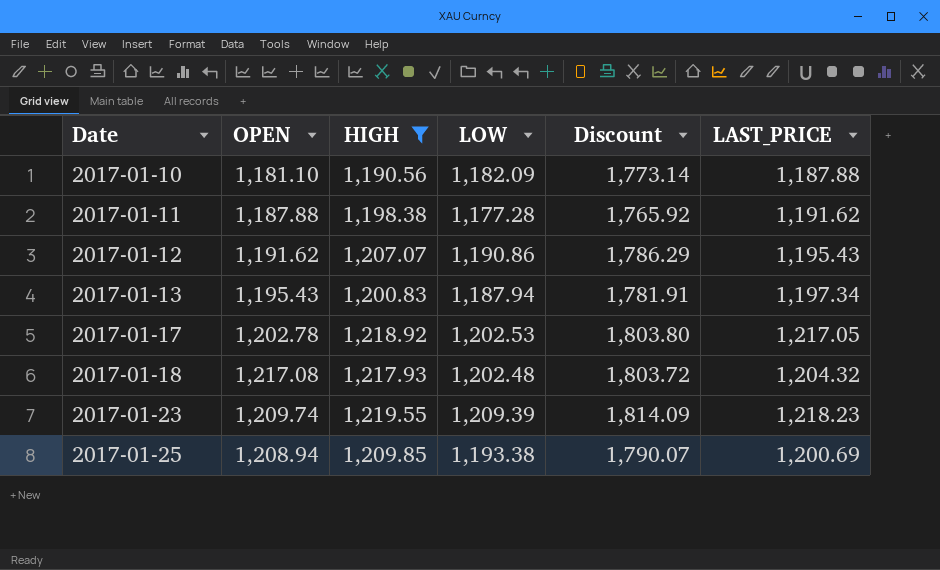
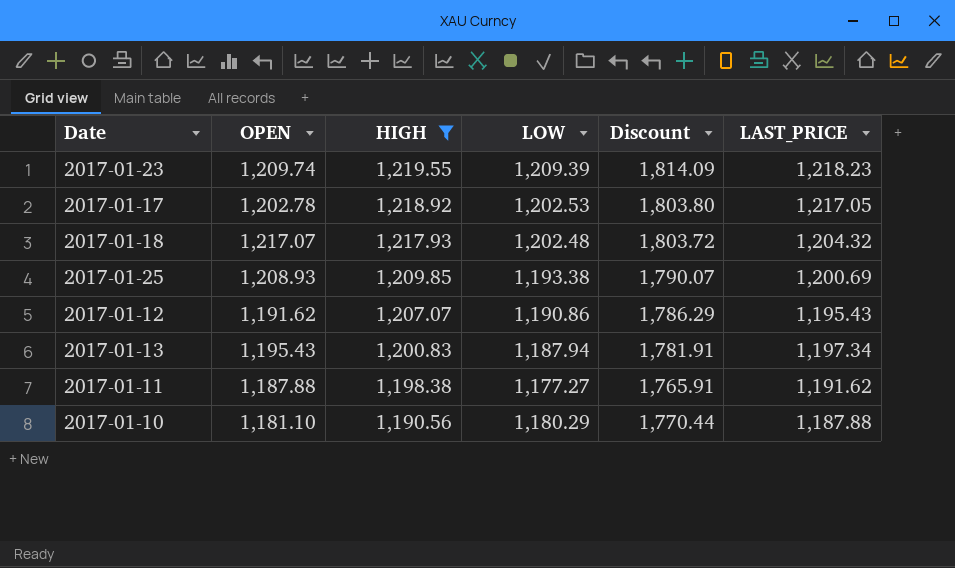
row order: Date ascending -> HIGH descending
2017-01-18 | OPEN: 1,217.08 -> 1,217.07
2017-01-25 | OPEN: 1,208.94 -> 1,208.93
2017-01-11 | LOW: 1,177.28 -> 1,177.27
2017-01-11 | Discount: 1,765.92 -> 1,765.91
2017-01-10 | LOW: 1,182.09 -> 1,180.29
2017-01-10 | Discount: 1,773.14 -> 1,770.44

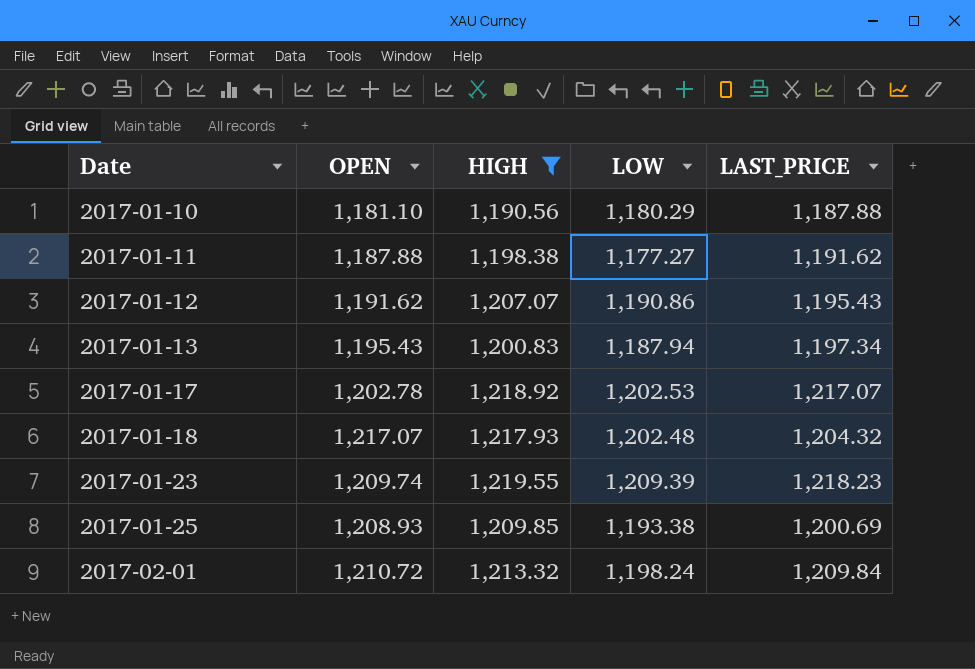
row order: HIGH descending -> Date ascending
column Discount | formula: [LOW] * 1.5 -> none
2017-01-17 | LAST_PRICE: 1,217.05 -> 1,217.07
row 2017-02-01: none -> 1,210.72 | 1,213.32 | 1,198.24 | 1,209.84

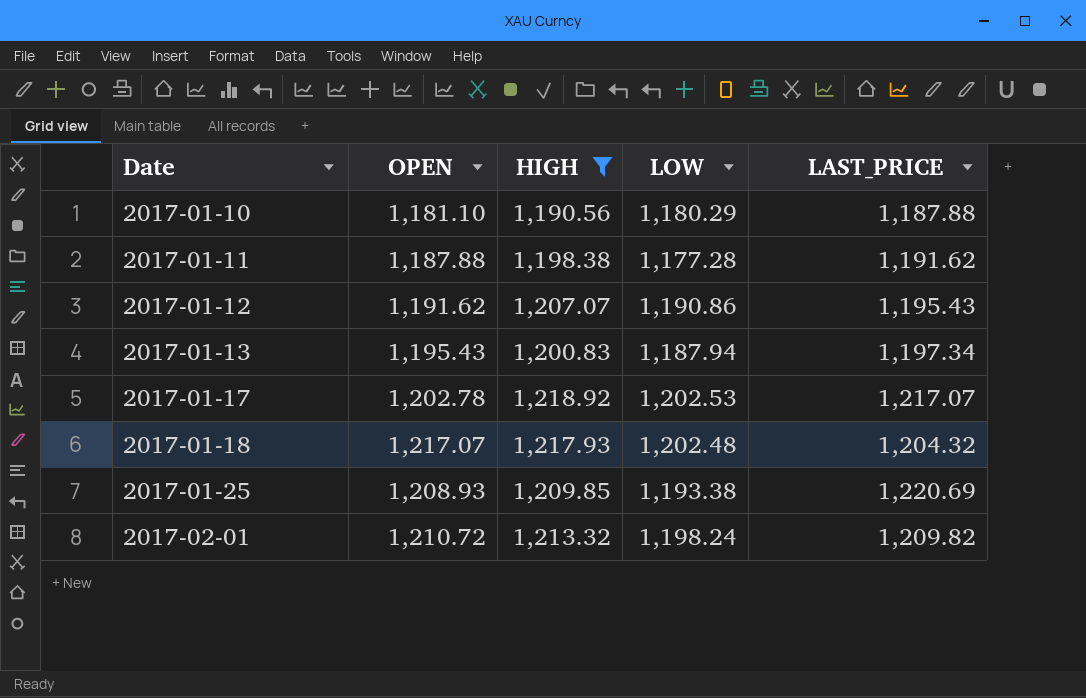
row 2017-01-23: 1,209.74 | 1,219.55 | 1,209.39 | 1,218.23 -> none
2017-01-11 | LOW: 1,177.27 -> 1,177.28
2017-01-25 | LAST_PRICE: 1,200.69 -> 1,220.69
2017-02-01 | LAST_PRICE: 1,209.84 -> 1,209.82

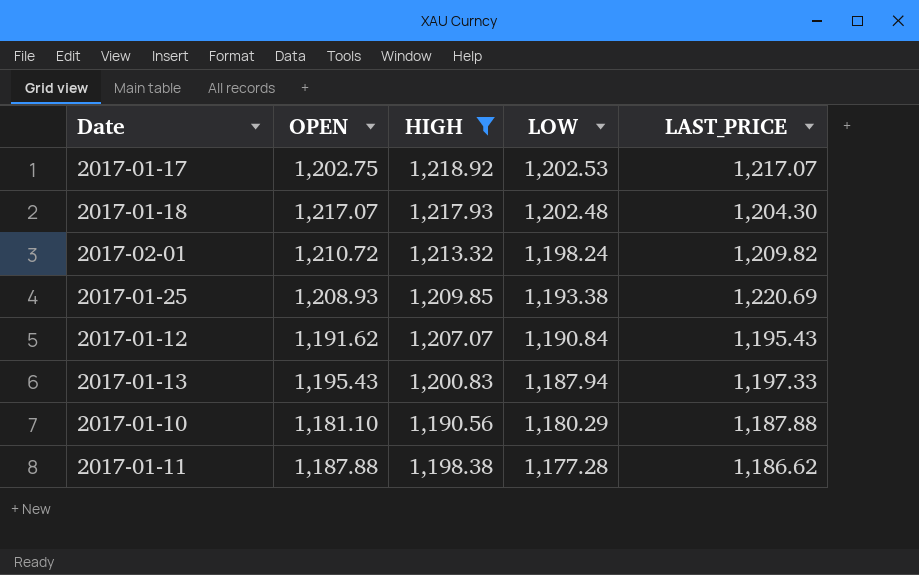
row order: Date ascending -> LOW descending
2017-01-17 | OPEN: 1,202.78 -> 1,202.75
2017-01-18 | LAST_PRICE: 1,204.32 -> 1,204.30
2017-01-12 | LOW: 1,190.86 -> 1,190.84
2017-01-13 | LAST_PRICE: 1,197.34 -> 1,197.33
2017-01-11 | LAST_PRICE: 1,191.62 -> 1,186.62

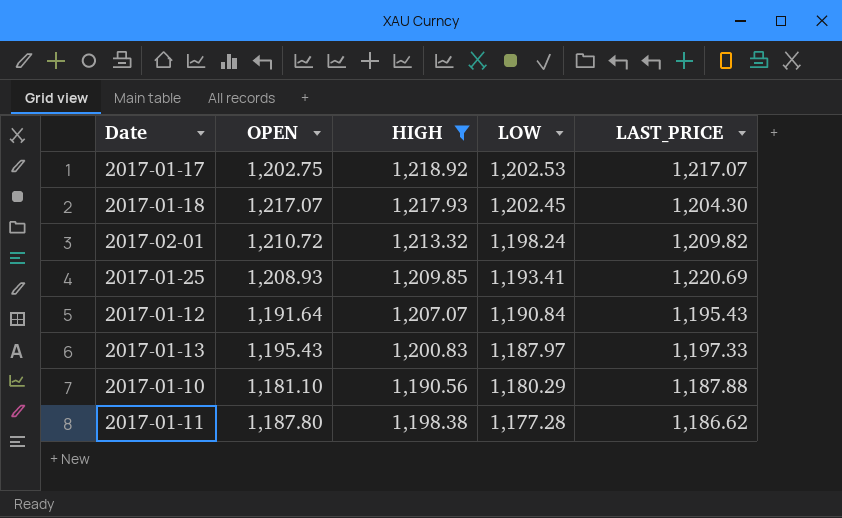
2017-01-18 | LOW: 1,202.48 -> 1,202.45
2017-01-25 | LOW: 1,193.38 -> 1,193.41
2017-01-12 | OPEN: 1,191.62 -> 1,191.64
2017-01-13 | LOW: 1,187.94 -> 1,187.97
2017-01-11 | OPEN: 1,187.88 -> 1,187.80

